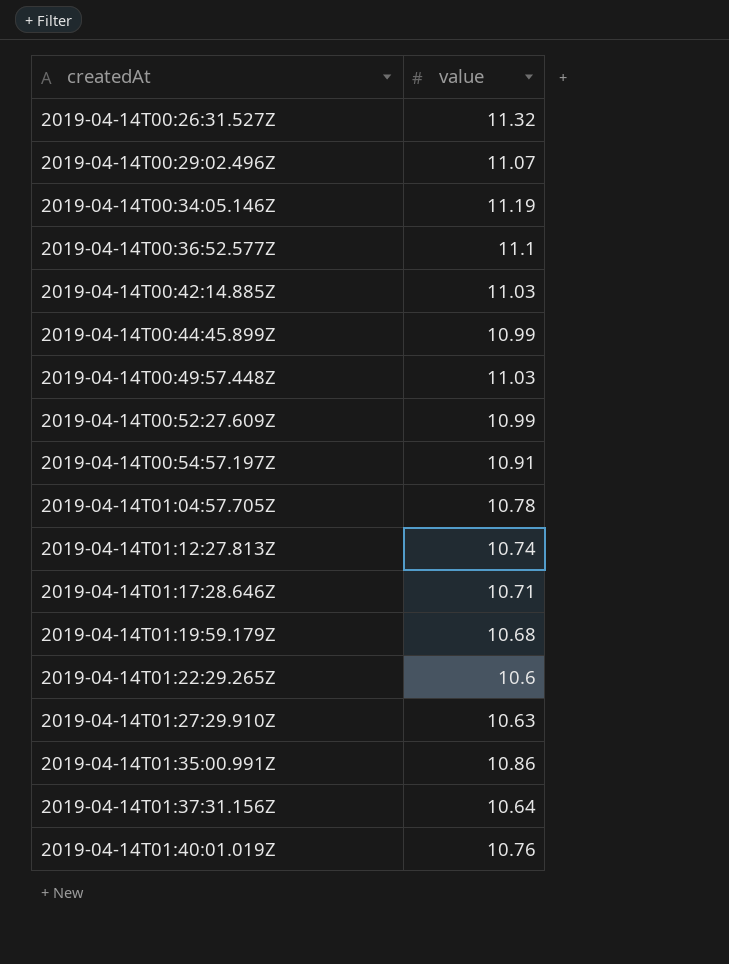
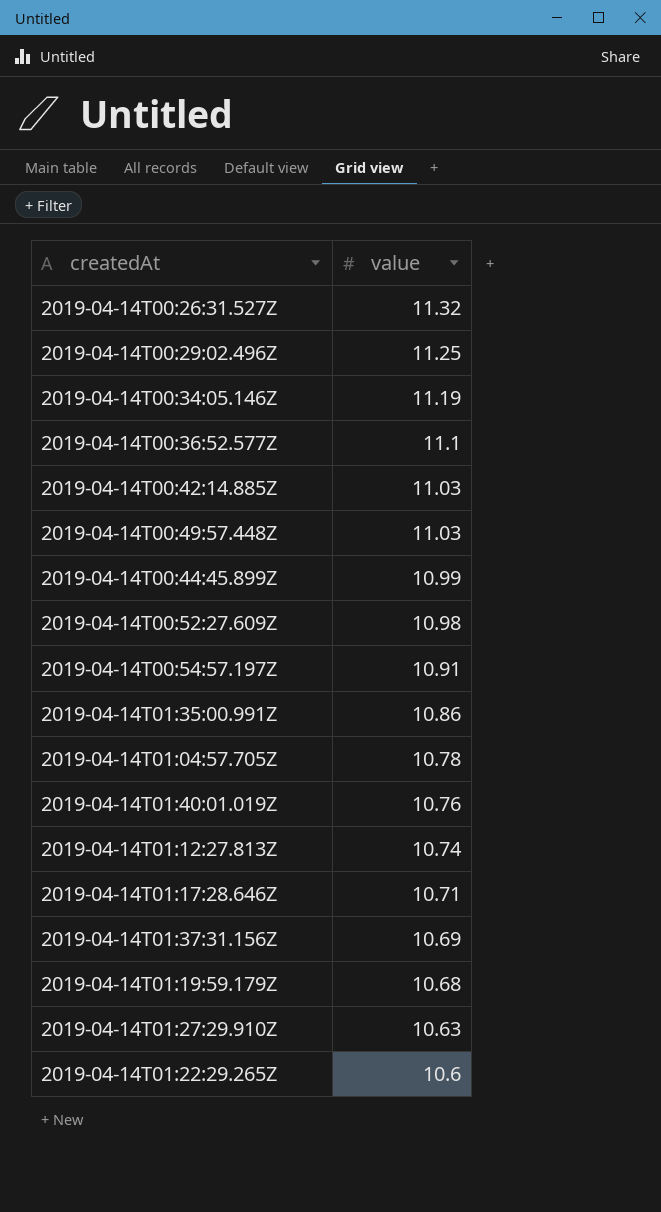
row order: createdAt ascending -> value descending
2019-04-14T00:29:02.496Z | value: 11.07 -> 11.25
2019-04-14T00:52:27.609Z | value: 10.99 -> 10.98
2019-04-14T01:37:31.156Z | value: 10.64 -> 10.69

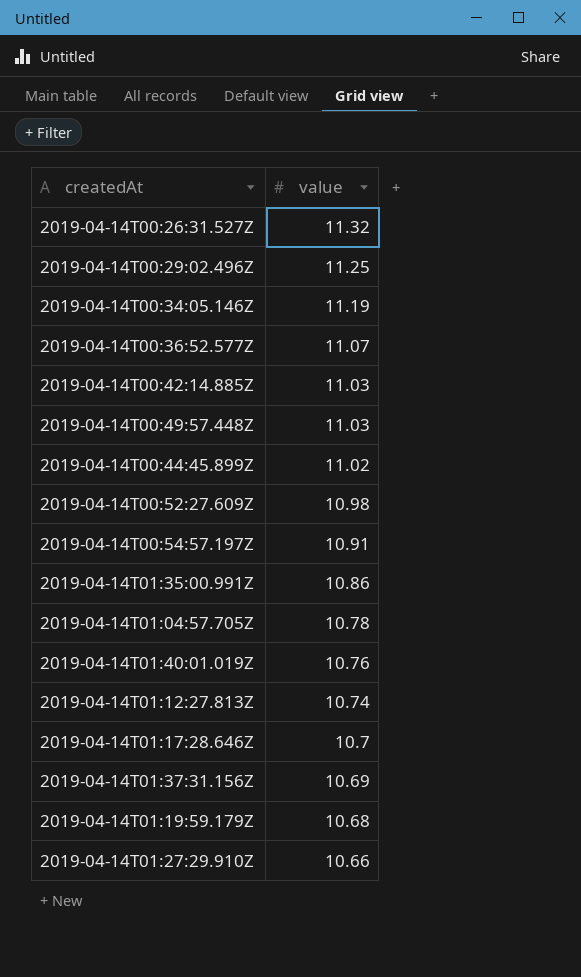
row 2019-04-14T01:22:29.265Z: 10.6 -> none
2019-04-14T00:36:52.577Z | value: 11.1 -> 11.07
2019-04-14T00:44:45.899Z | value: 10.99 -> 11.02
2019-04-14T01:17:28.646Z | value: 10.71 -> 10.7
2019-04-14T01:27:29.910Z | value: 10.63 -> 10.66

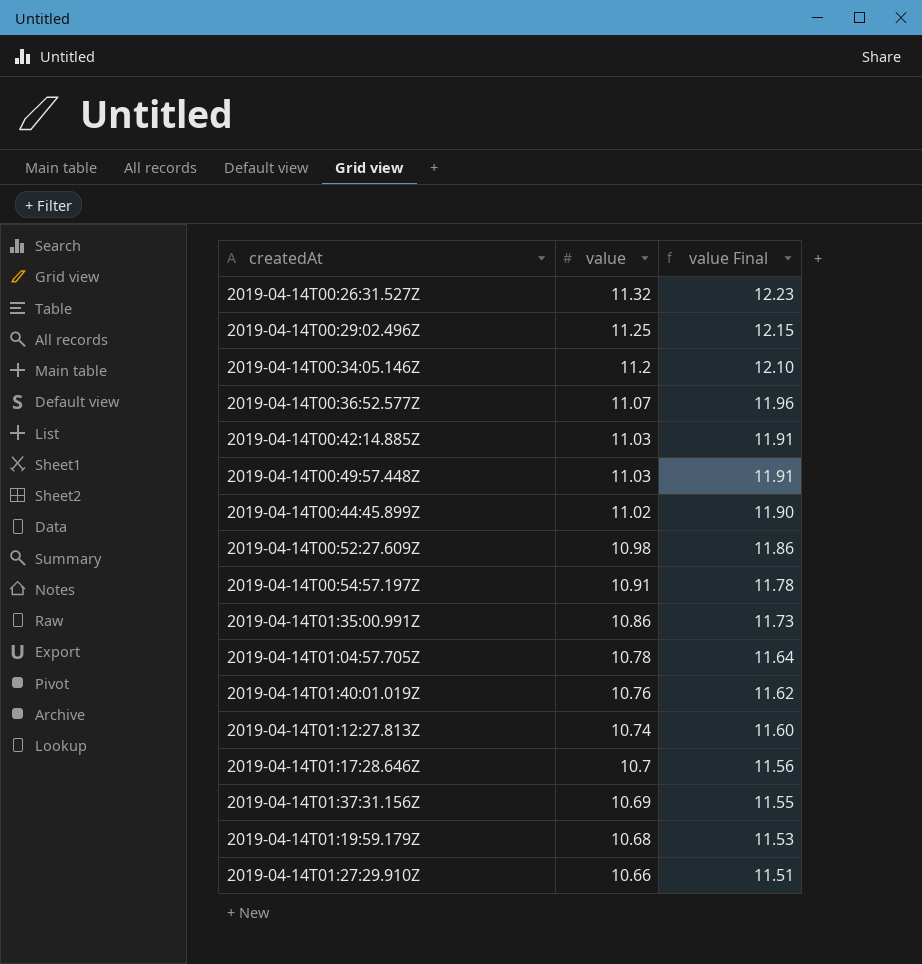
column value Final | formula: none -> [value] * 1.08
2019-04-14T00:34:05.146Z | value: 11.19 -> 11.2

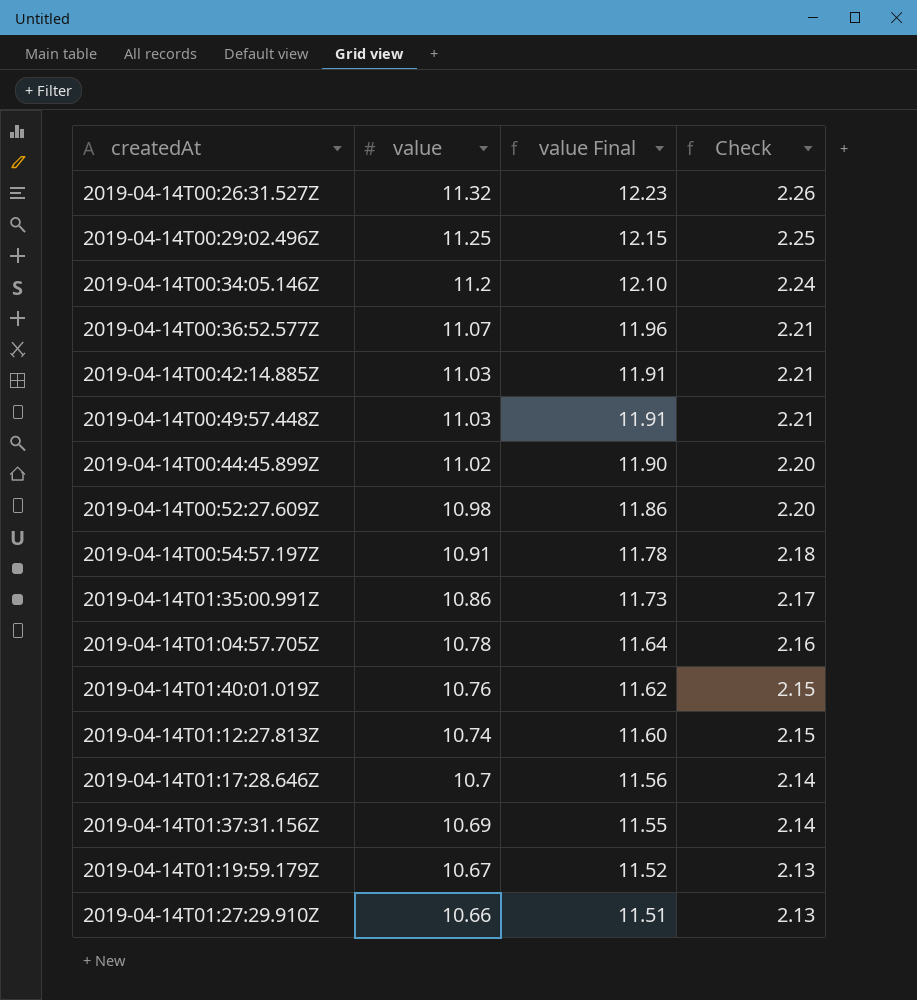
column Check | formula: none -> [value] * 0.2
2019-04-14T01:19:59.179Z | value: 10.68 -> 10.67
2019-04-14T01:19:59.179Z | value Final: 11.53 -> 11.52

